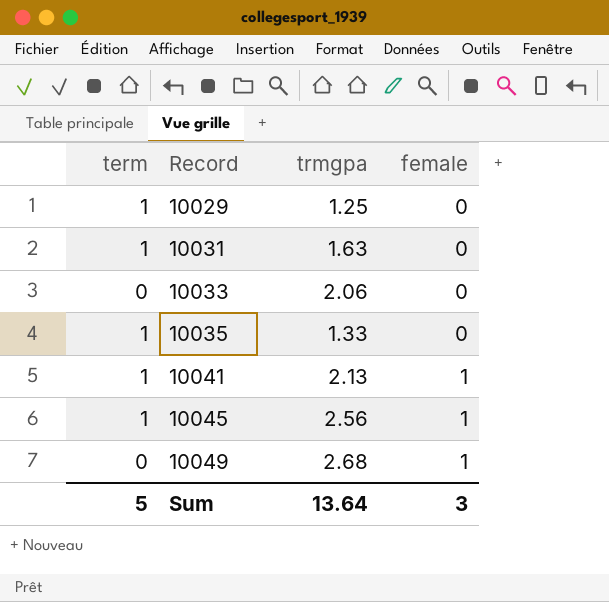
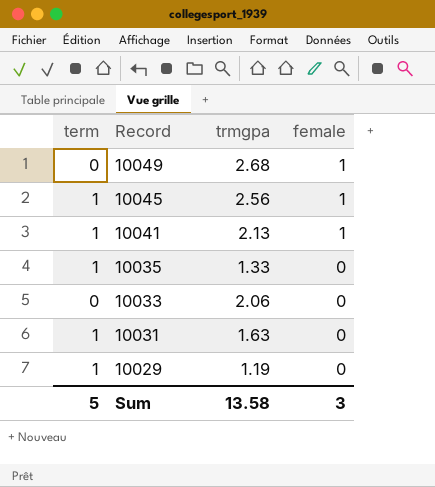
row order: Record ascending -> Record descending
10029 | trmgpa: 1.25 -> 1.19
Sum | trmgpa: 13.64 -> 13.58

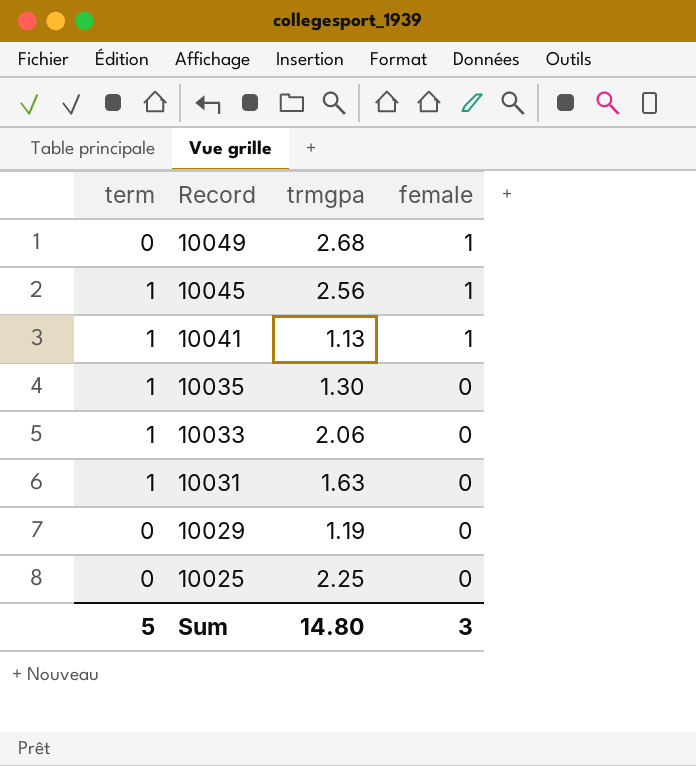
10041 | trmgpa: 2.13 -> 1.13
10035 | trmgpa: 1.33 -> 1.30
10033 | term: 0 -> 1
10029 | term: 1 -> 0
row 10025: none -> 0 | 2.25 | 0
Sum | trmgpa: 13.58 -> 14.80

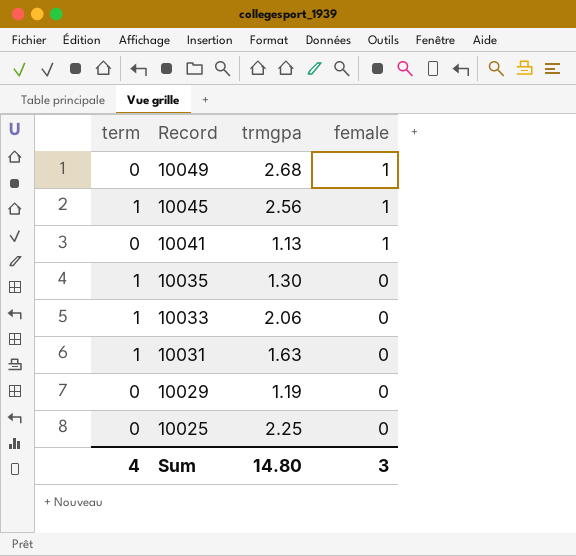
10041 | term: 1 -> 0
Sum | term: 5 -> 4

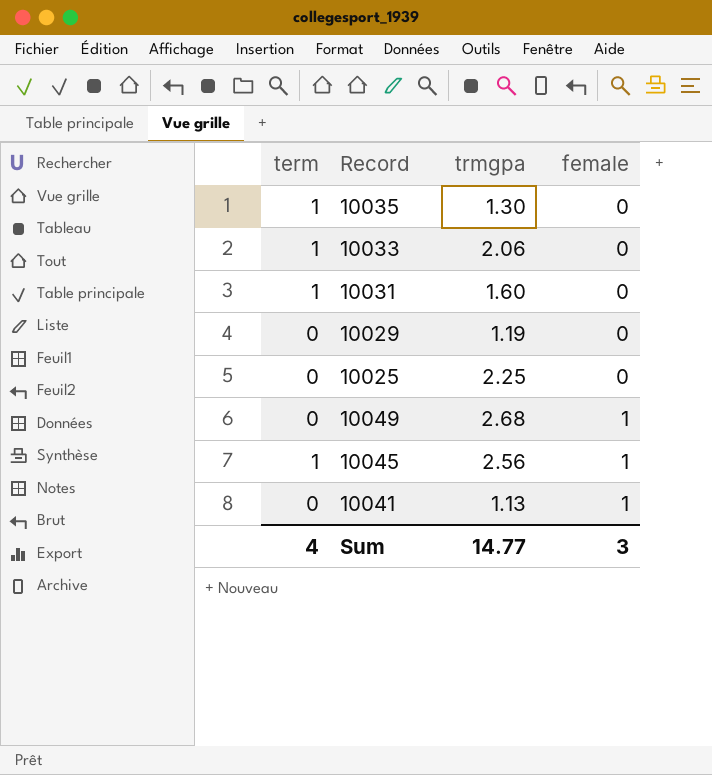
row order: Record descending -> female ascending
10031 | trmgpa: 1.63 -> 1.60
Sum | trmgpa: 14.80 -> 14.77

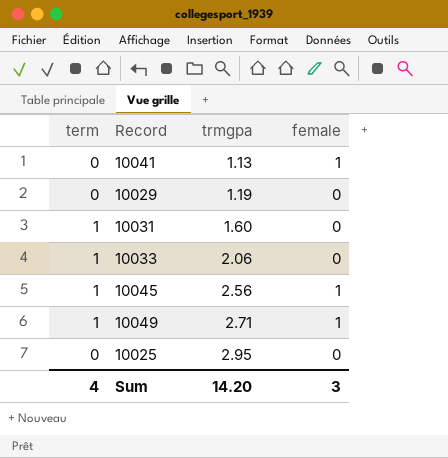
row order: female ascending -> trmgpa ascending
row 10035: 1 | 1.30 | 0 -> none
10049 | term: 0 -> 1
10049 | trmgpa: 2.68 -> 2.71
10025 | trmgpa: 2.25 -> 2.95
Sum | trmgpa: 14.77 -> 14.20

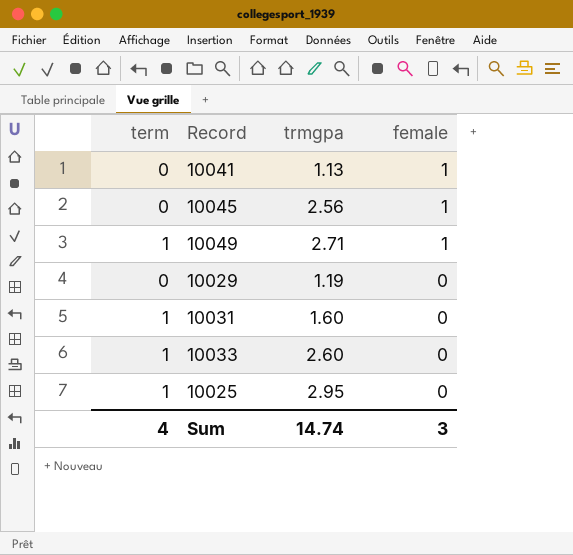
row order: trmgpa ascending -> female descending
10045 | term: 1 -> 0
10033 | trmgpa: 2.06 -> 2.60
10025 | term: 0 -> 1
Sum | trmgpa: 14.20 -> 14.74

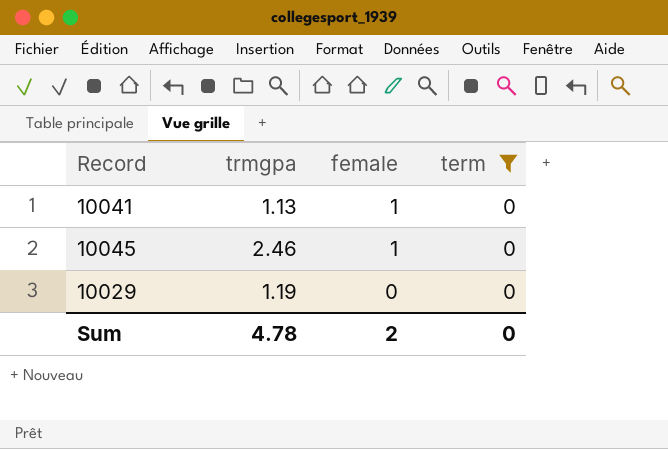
filter: none -> term = 0
column term | position: 1 -> 4
10045 | trmgpa: 2.56 -> 2.46
Sum | trmgpa: 14.74 -> 4.78
Sum | female: 3 -> 2
Sum | term: 4 -> 0

